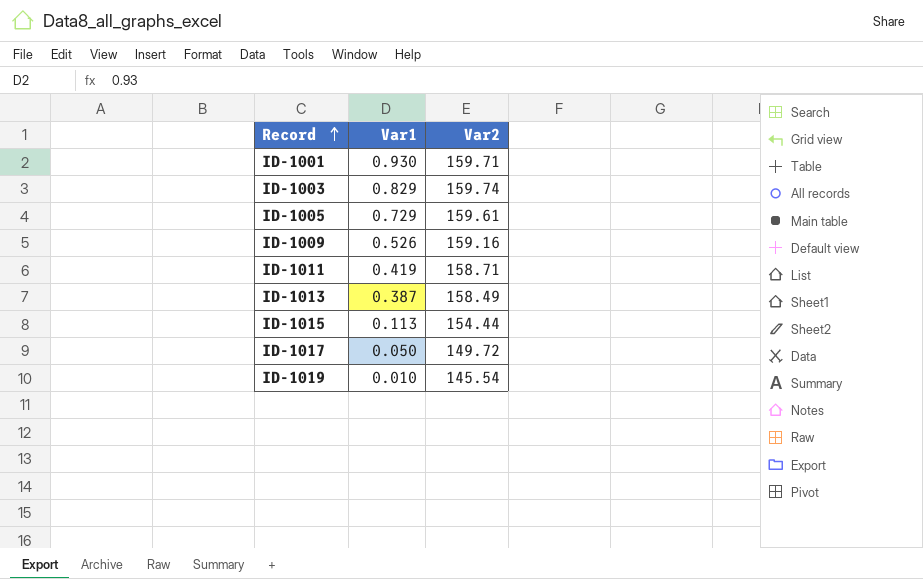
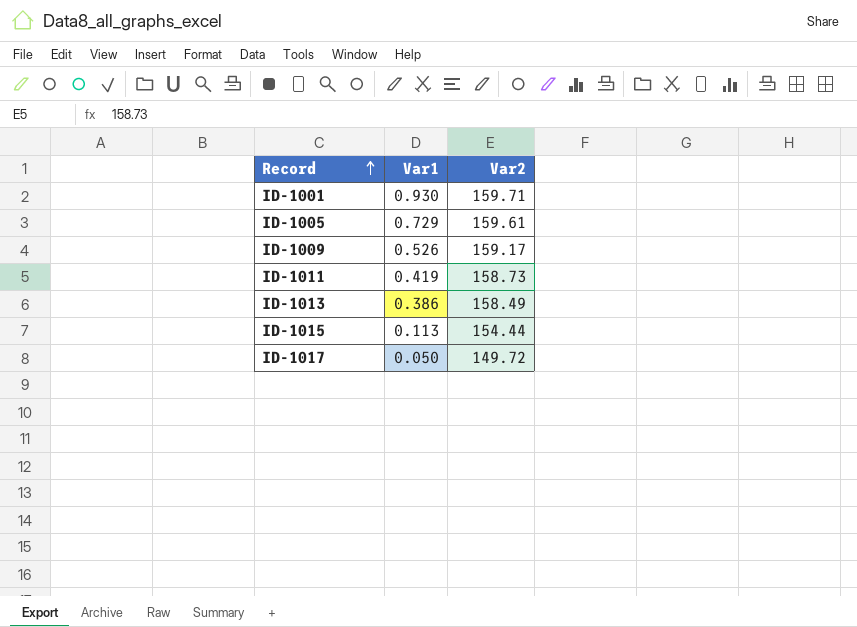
row ID-1003: 0.829 | 159.74 -> none
row ID-1019: 0.010 | 145.54 -> none
ID-1009 | Var2: 159.16 -> 159.17
ID-1011 | Var2: 158.71 -> 158.73
ID-1013 | Var1: 0.387 -> 0.386

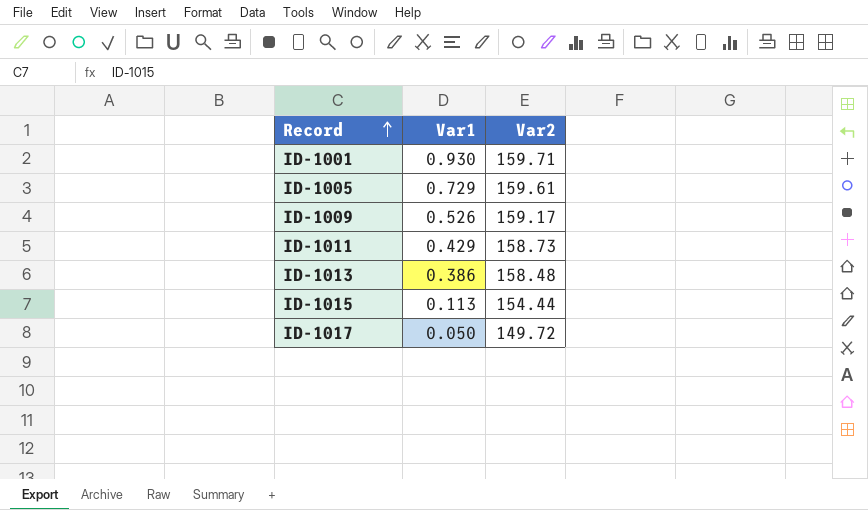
ID-1011 | Var1: 0.419 -> 0.429
ID-1013 | Var2: 158.49 -> 158.48

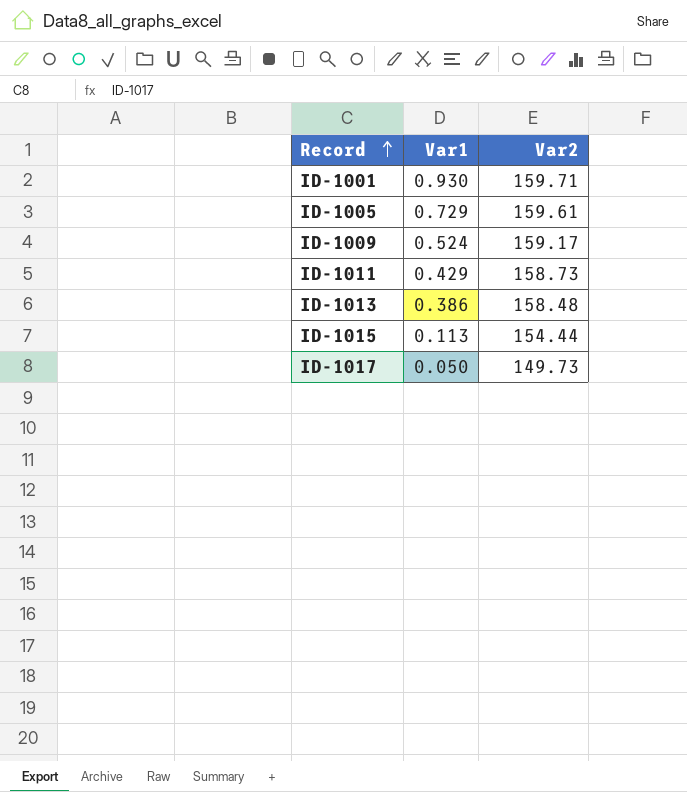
ID-1009 | Var1: 0.526 -> 0.524
ID-1017 | Var2: 149.72 -> 149.73

